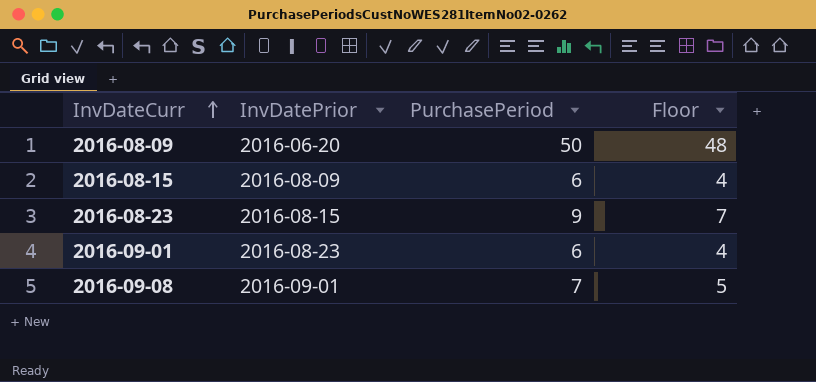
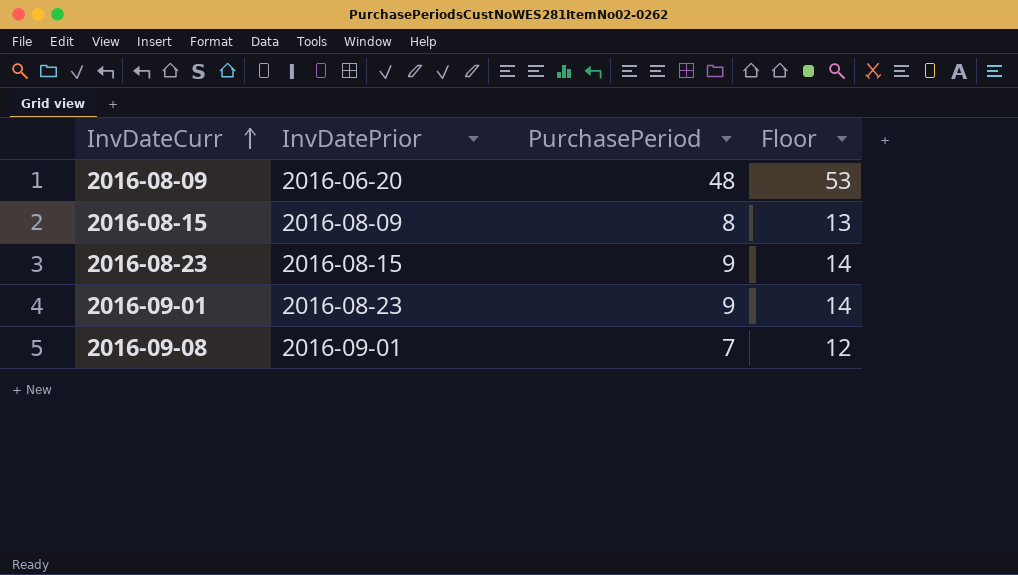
column Floor | formula: [PurchasePeriod] - 2 -> [PurchasePeriod] + 5
2016-08-09 | PurchasePeriod: 50 -> 48
2016-08-15 | PurchasePeriod: 6 -> 8
2016-09-01 | PurchasePeriod: 6 -> 9

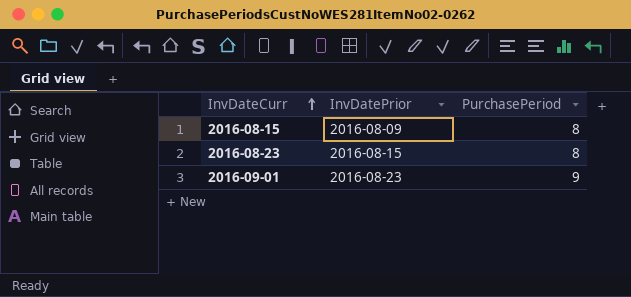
column Floor | formula: [PurchasePeriod] + 5 -> none
row 2016-08-09: 2016-06-20 | 48 | 53 -> none
row 2016-09-08: 2016-09-01 | 7 | 12 -> none
2016-08-23 | PurchasePeriod: 9 -> 8

